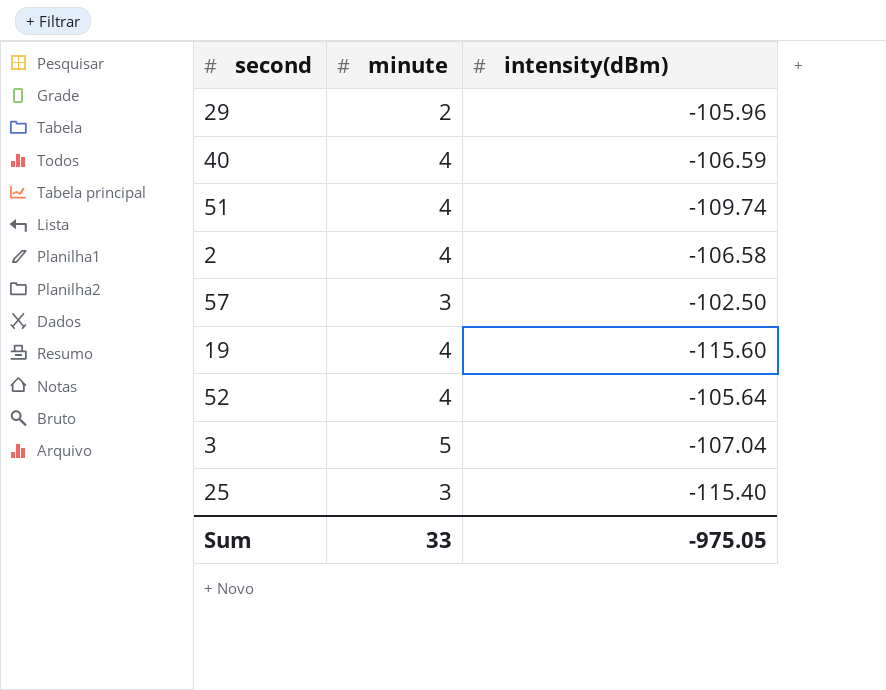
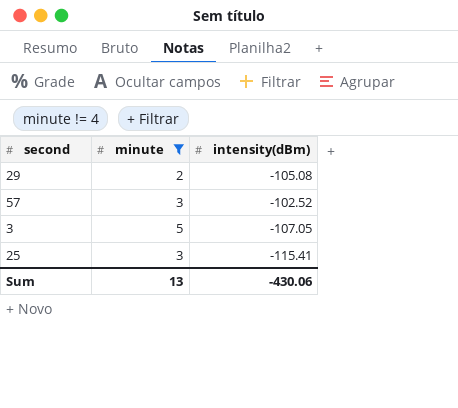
filter: none -> minute != 4
29 | intensity(dBm): -105.96 -> -105.08
57 | intensity(dBm): -102.50 -> -102.52
3 | intensity(dBm): -107.04 -> -107.05
25 | intensity(dBm): -115.40 -> -115.41
Sum | minute: 33 -> 13
Sum | intensity(dBm): -975.05 -> -430.06

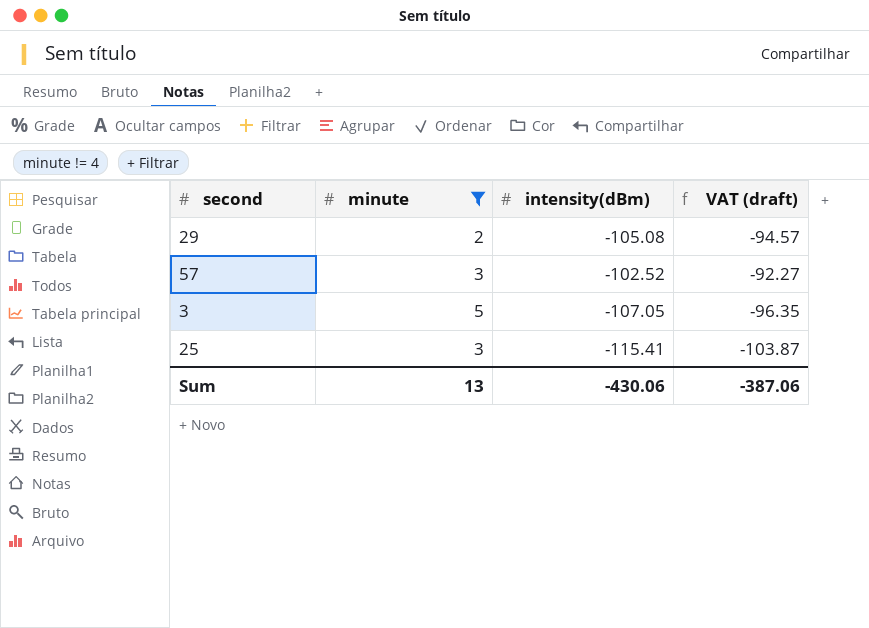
column VAT (draft) | formula: none -> [intensity(dBm)] * 0.9

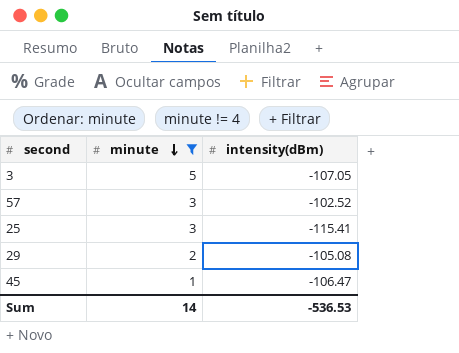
row order: none -> minute descending
column VAT (draft) | formula: [intensity(dBm)] * 0.9 -> none
row 45: none -> 1 | -106.47
Sum | minute: 13 -> 14
Sum | intensity(dBm): -430.06 -> -536.53

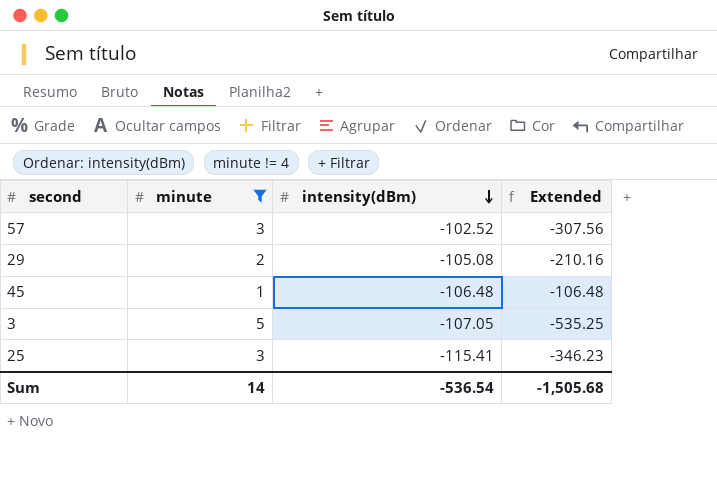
row order: minute descending -> intensity(dBm) descending
column Extended | formula: none -> [minute] * [intensity(dBm)]
45 | intensity(dBm): -106.47 -> -106.48
Sum | intensity(dBm): -536.53 -> -536.54

